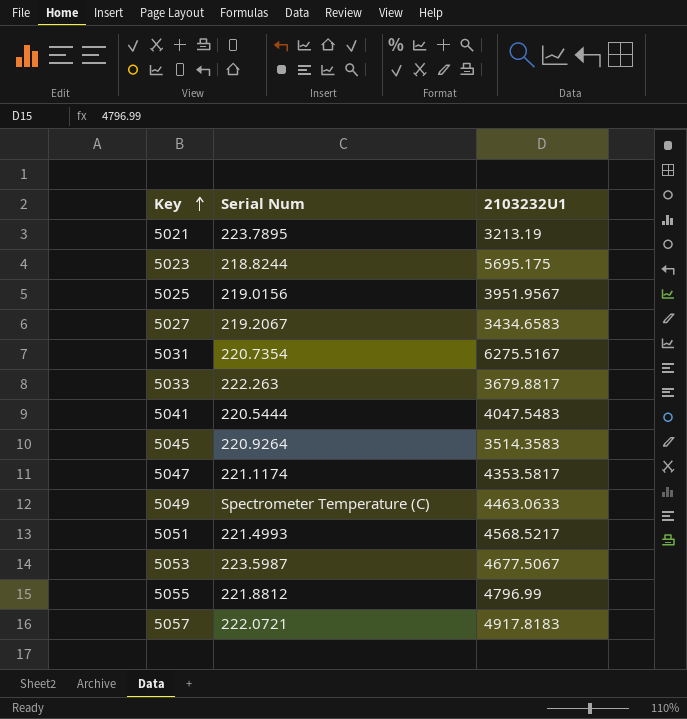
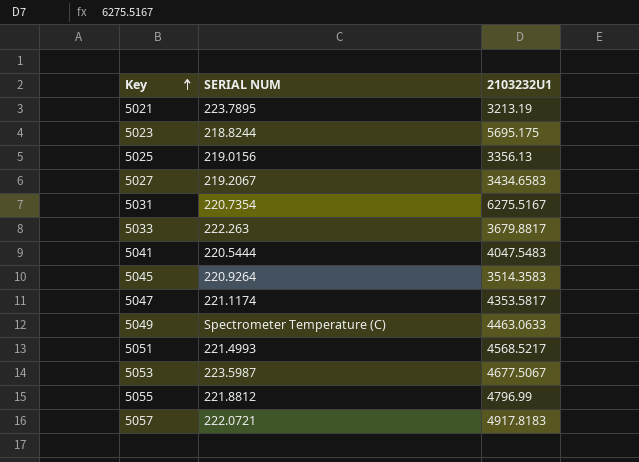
column name: Serial Num -> SERIAL NUM
5025 | 2103232U1: 3951.9567 -> 3356.13

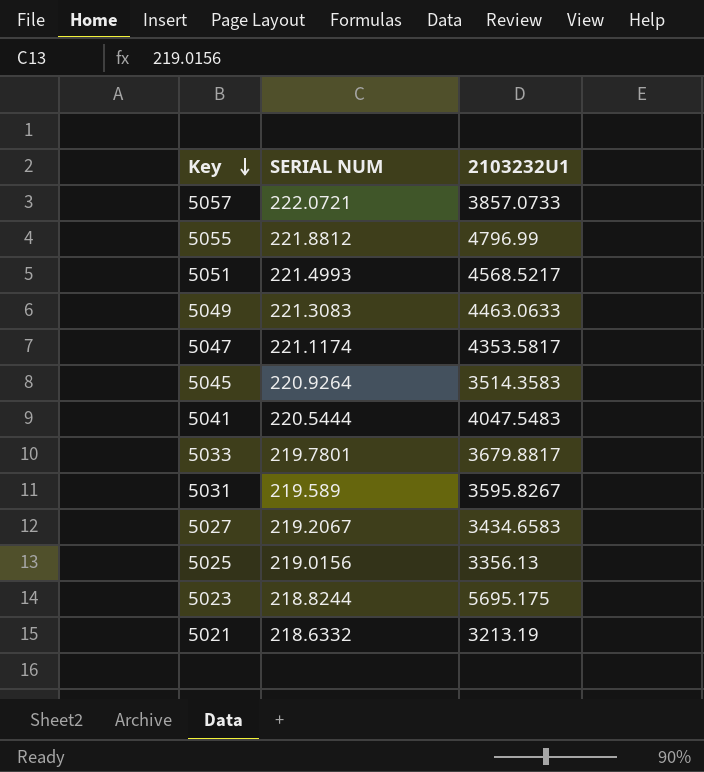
row order: Key ascending -> Key descending
row 5053: 223.5987 | 4677.5067 -> none
5057 | 2103232U1: 4917.8183 -> 3857.0733
5049 | SERIAL NUM: Spectrometer Temperature (C) -> 221.3083
5033 | SERIAL NUM: 222.263 -> 219.7801
5031 | SERIAL NUM: 220.7354 -> 219.589
5031 | 2103232U1: 6275.5167 -> 3595.8267
5021 | SERIAL NUM: 223.7895 -> 218.6332

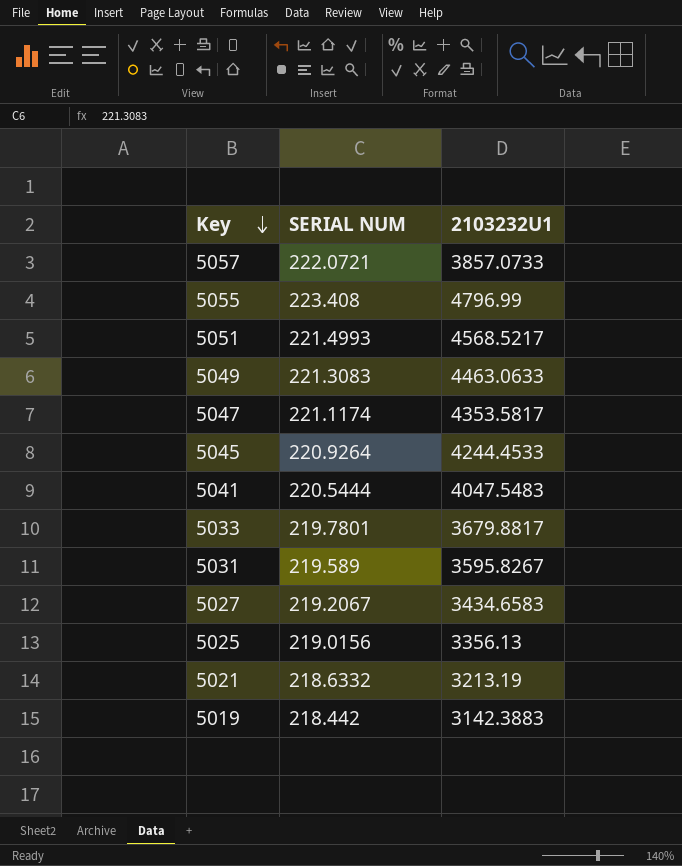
row 5023: 218.8244 | 5695.175 -> none
5055 | SERIAL NUM: 221.8812 -> 223.408
5045 | 2103232U1: 3514.3583 -> 4244.4533
row 5019: none -> 218.442 | 3142.3883

